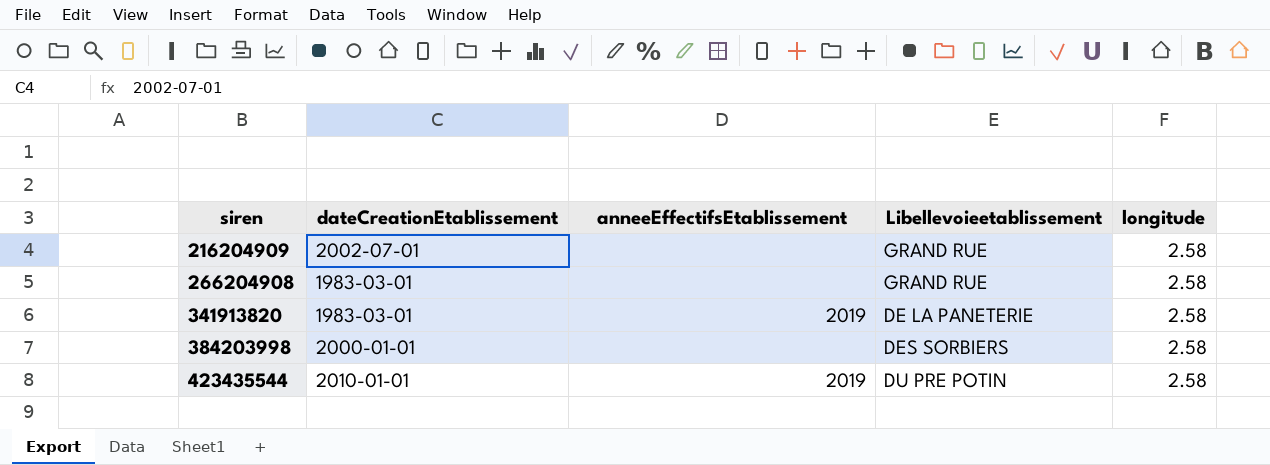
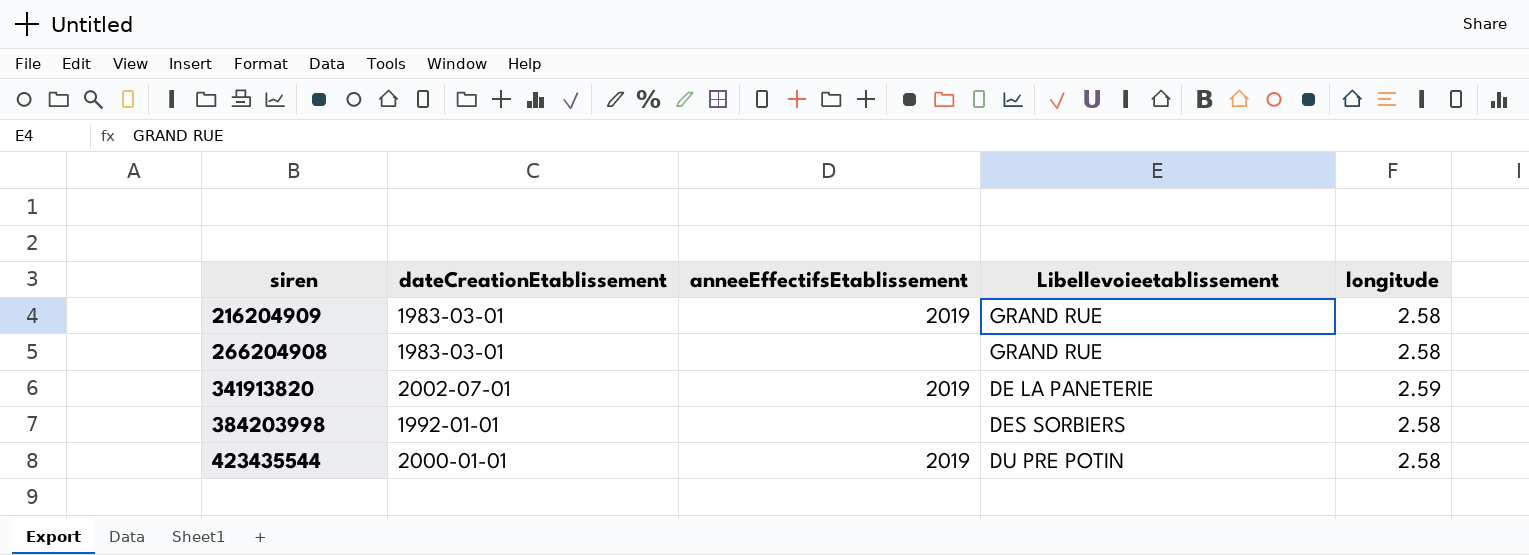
216204909 | dateCreationEtablissement: 2002-07-01 -> 1983-03-01
216204909 | anneeEffectifsEtablissement: none -> 2019
341913820 | dateCreationEtablissement: 1983-03-01 -> 2002-07-01
341913820 | longitude: 2.58 -> 2.59
384203998 | dateCreationEtablissement: 2000-01-01 -> 1992-01-01
423435544 | dateCreationEtablissement: 2010-01-01 -> 2000-01-01

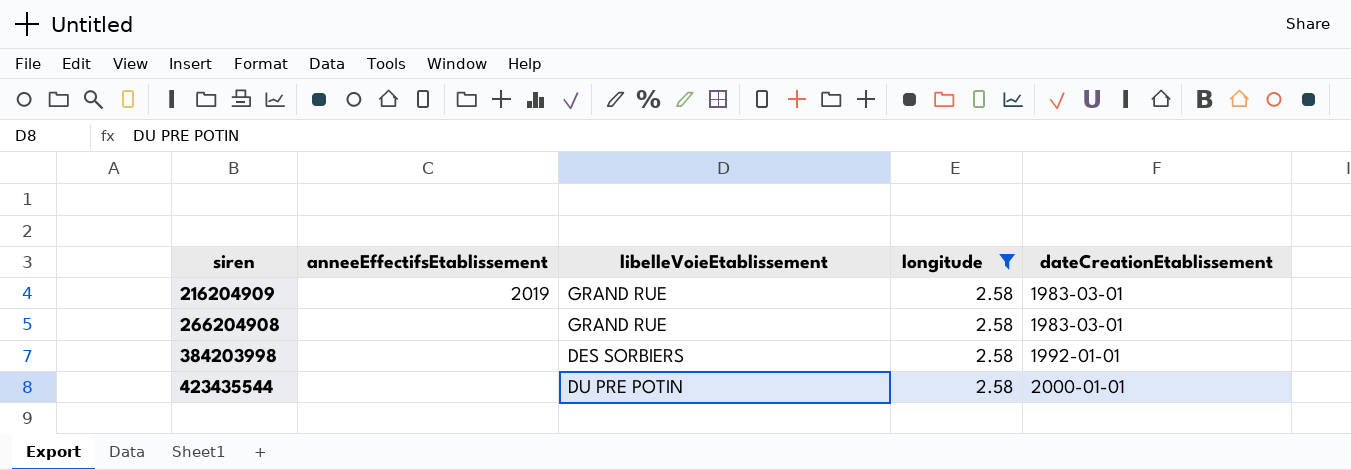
filter: none -> longitude = 2.58
column name: Libellevoieetablissement -> libelleVoieEtablissement
column dateCreationEtablissement | position: 2 -> 5
423435544 | anneeEffectifsEtablissement: 2019 -> none

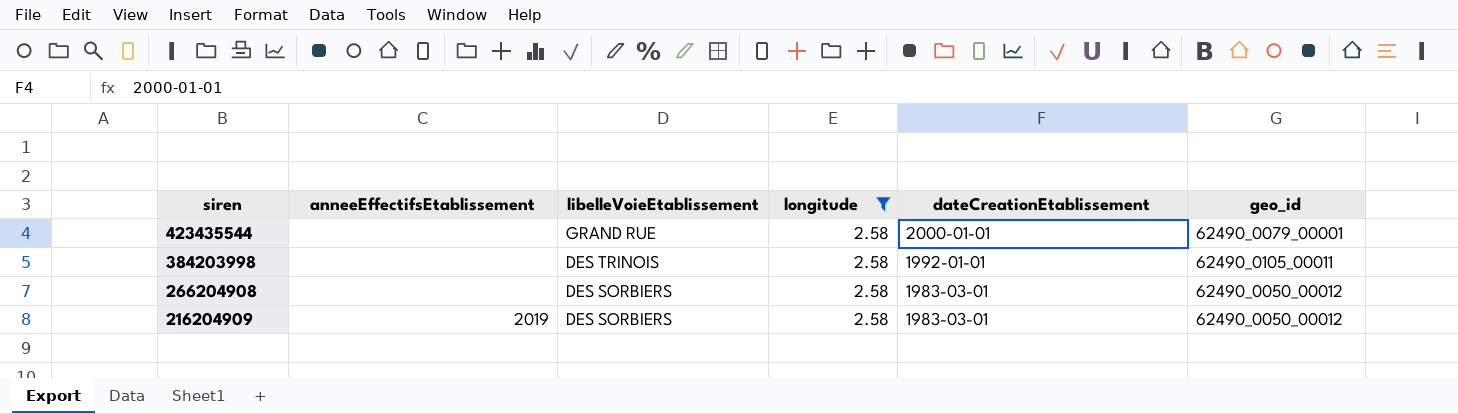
row order: siren ascending -> siren descending
column geo_id | position: none -> 6
423435544 | libelleVoieEtablissement: DU PRE POTIN -> GRAND RUE
384203998 | libelleVoieEtablissement: DES SORBIERS -> DES TRINOIS
266204908 | libelleVoieEtablissement: GRAND RUE -> DES SORBIERS
216204909 | libelleVoieEtablissement: GRAND RUE -> DES SORBIERS

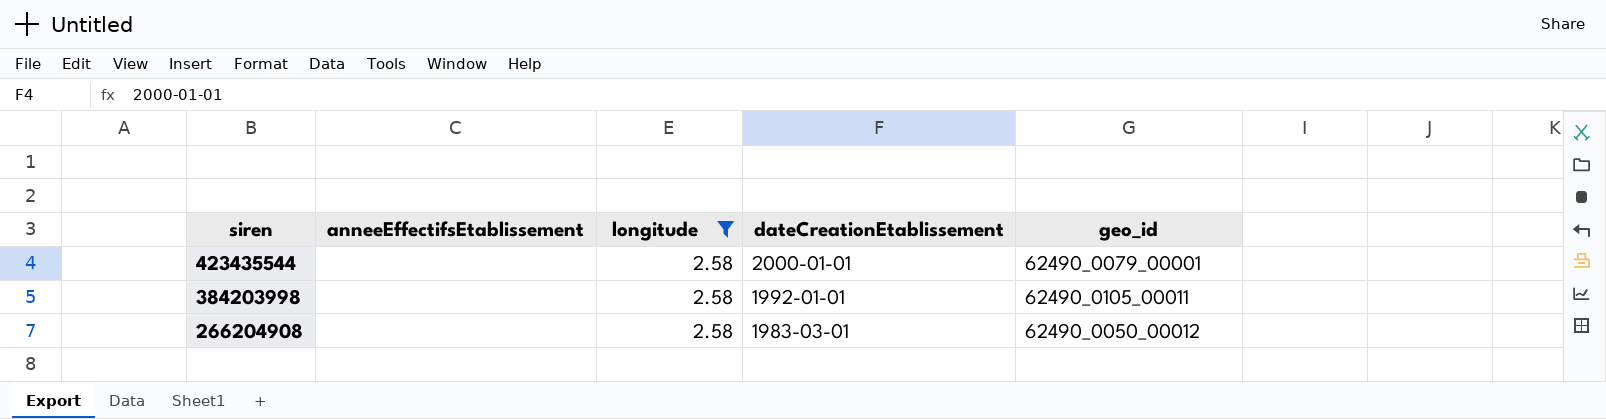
column libelleVoieEtablissement | position: 3 -> none
row 216204909: 2019 | DES SORBIERS | 2.58 | 1983-03-01 | 62490_0050_00012 -> none

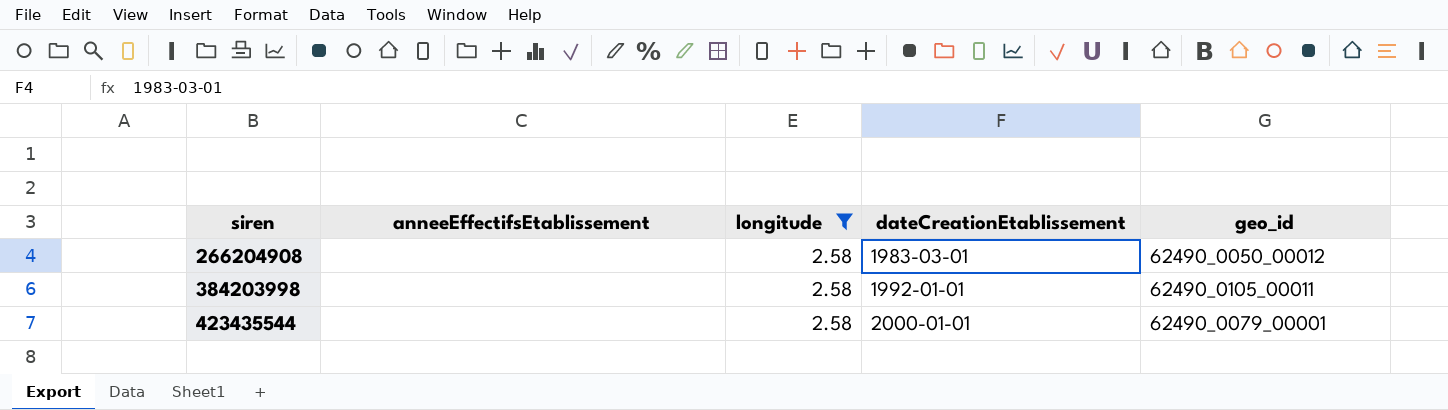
row order: siren descending -> siren ascending

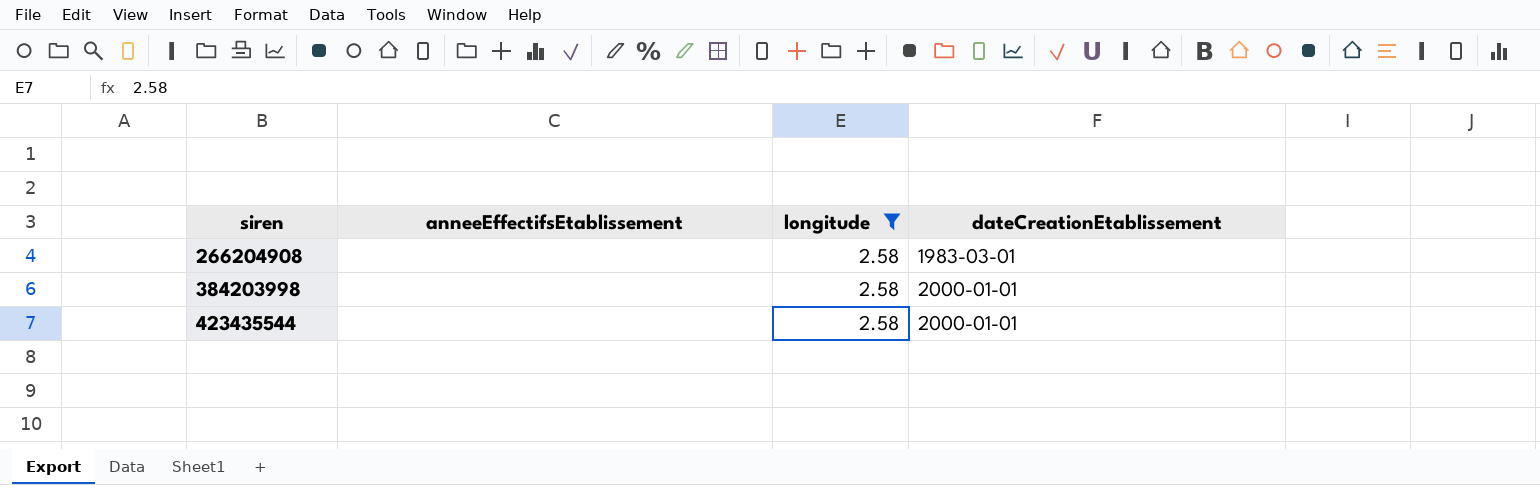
column geo_id | position: 5 -> none
384203998 | dateCreationEtablissement: 1992-01-01 -> 2000-01-01

